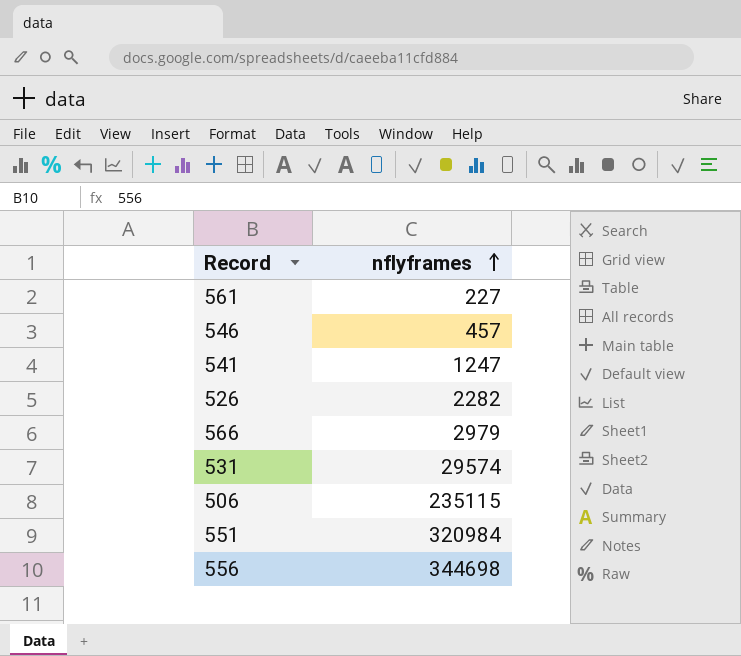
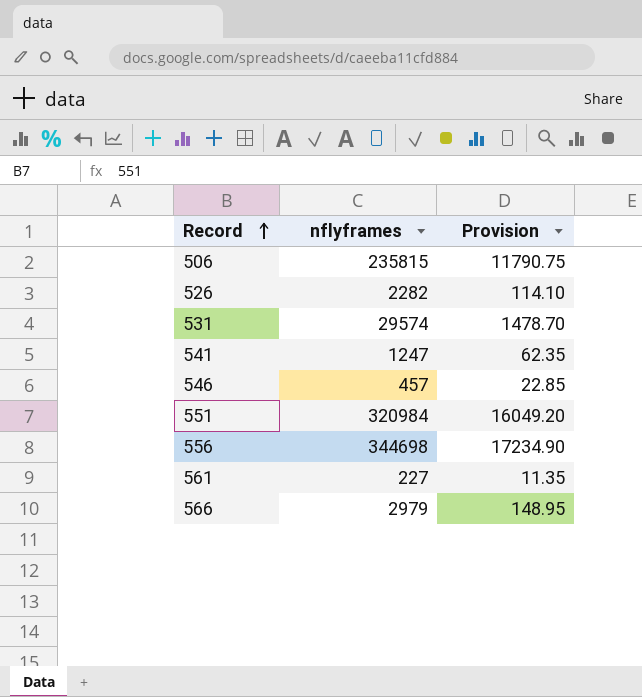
row order: nflyframes ascending -> Record ascending
column Provision | formula: none -> [nflyframes] * 0.05
506 | nflyframes: 235115 -> 235815

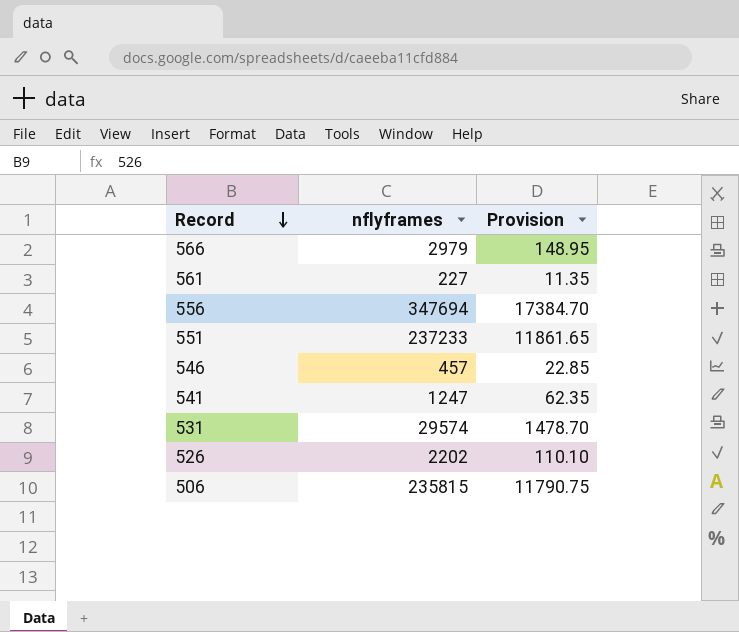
row order: Record ascending -> Record descending
556 | nflyframes: 344698 -> 347694
556 | Provision: 17234.90 -> 17384.70
551 | nflyframes: 320984 -> 237233
551 | Provision: 16049.20 -> 11861.65
526 | nflyframes: 2282 -> 2202
526 | Provision: 114.10 -> 110.10

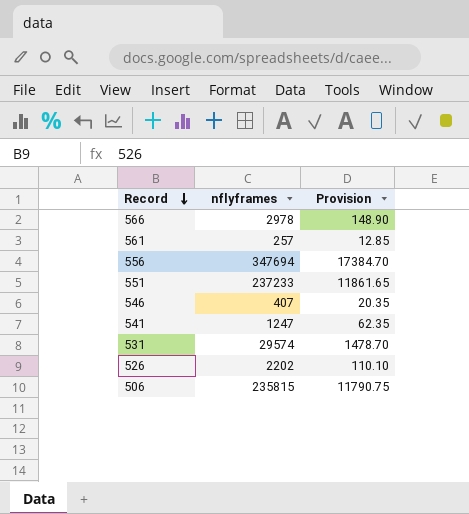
566 | nflyframes: 2979 -> 2978
566 | Provision: 148.95 -> 148.90
561 | nflyframes: 227 -> 257
561 | Provision: 11.35 -> 12.85
546 | nflyframes: 457 -> 407
546 | Provision: 22.85 -> 20.35

